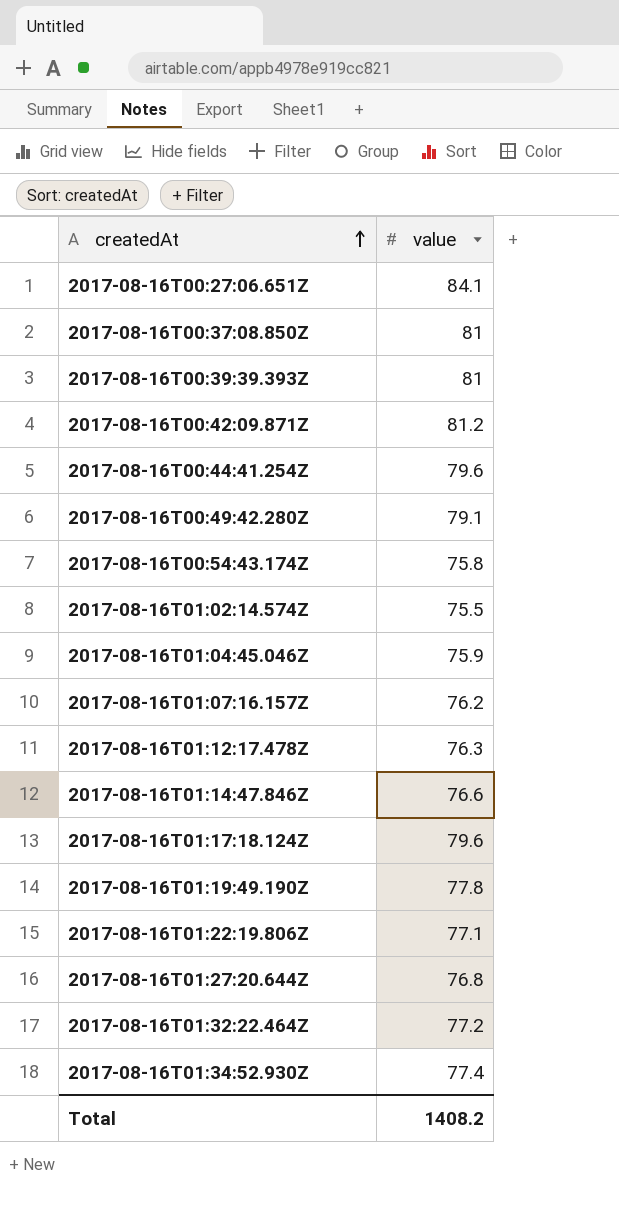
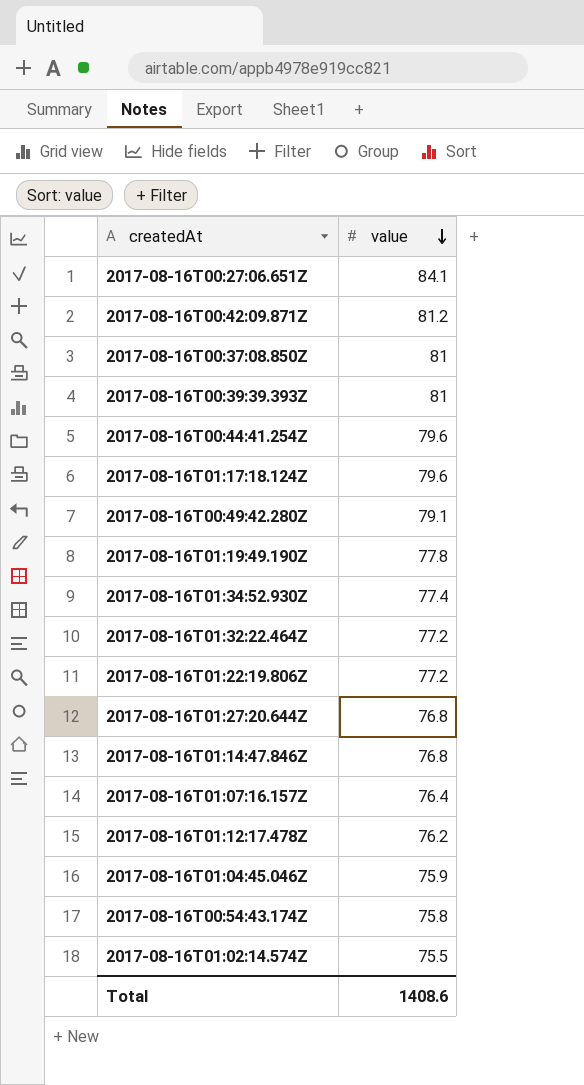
row order: createdAt ascending -> value descending
2017-08-16T01:22:19.806Z | value: 77.1 -> 77.2
2017-08-16T01:14:47.846Z | value: 76.6 -> 76.8
2017-08-16T01:07:16.157Z | value: 76.2 -> 76.4
2017-08-16T01:12:17.478Z | value: 76.3 -> 76.2
Total | value: 1408.2 -> 1408.6

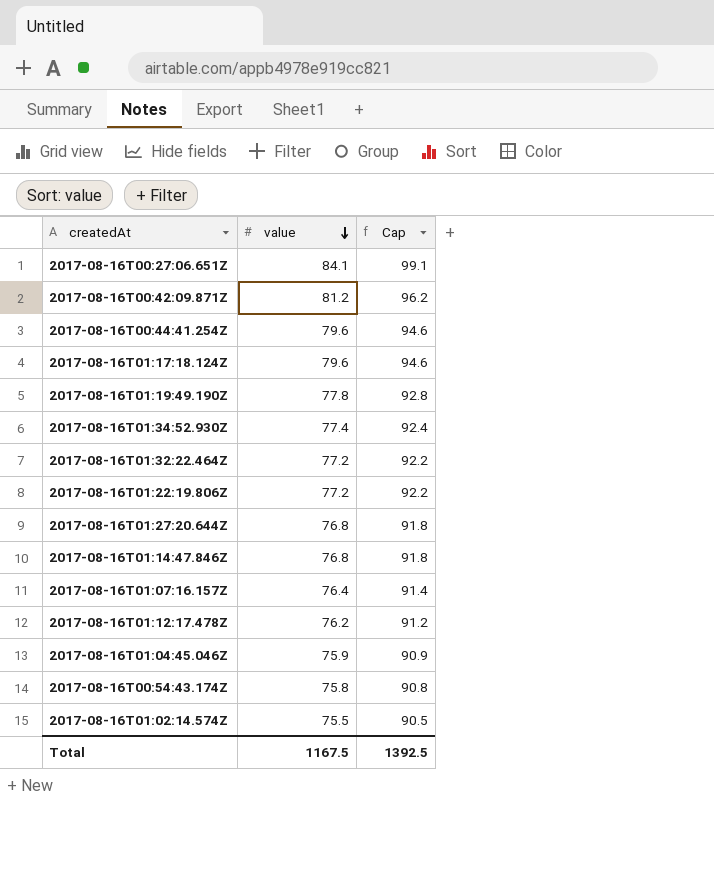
column Cap | formula: none -> [value] + 15
row 2017-08-16T00:37:08.850Z: 81 -> none
row 2017-08-16T00:39:39.393Z: 81 -> none
row 2017-08-16T00:49:42.280Z: 79.1 -> none
Total | value: 1408.6 -> 1167.5

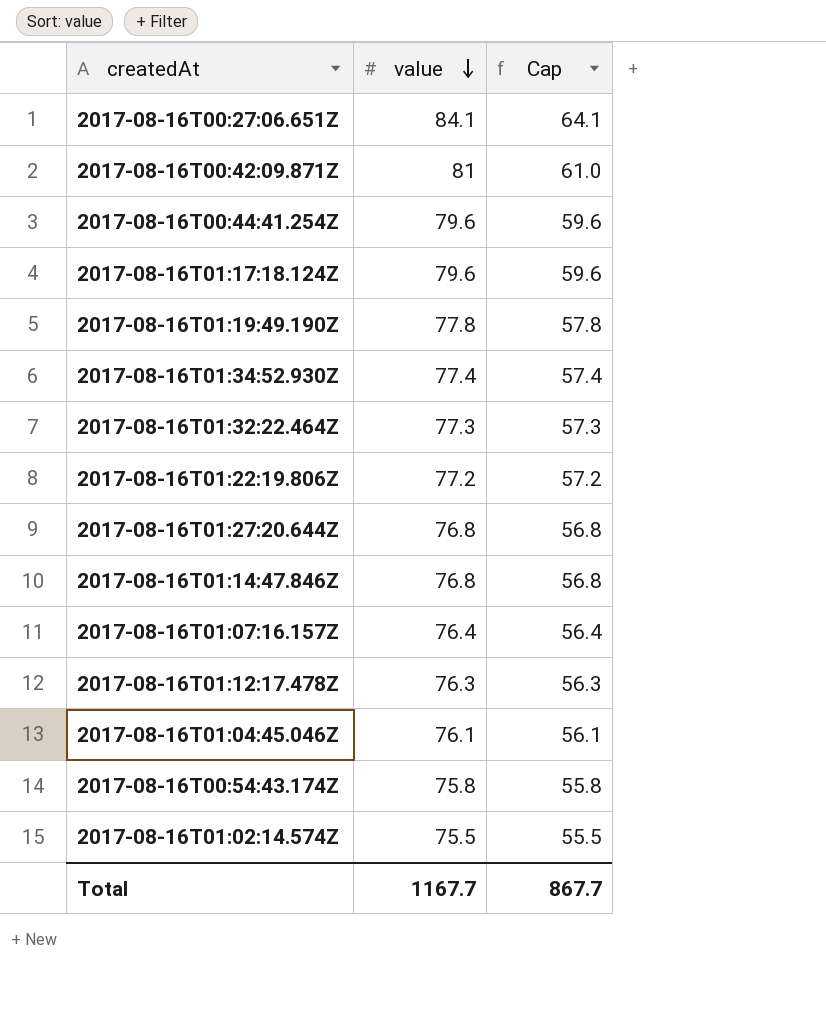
column Cap | formula: [value] + 15 -> [value] - 20
2017-08-16T00:42:09.871Z | value: 81.2 -> 81
2017-08-16T01:32:22.464Z | value: 77.2 -> 77.3
2017-08-16T01:12:17.478Z | value: 76.2 -> 76.3
2017-08-16T01:04:45.046Z | value: 75.9 -> 76.1
Total | value: 1167.5 -> 1167.7
Total | Cap: 1392.5 -> 867.7

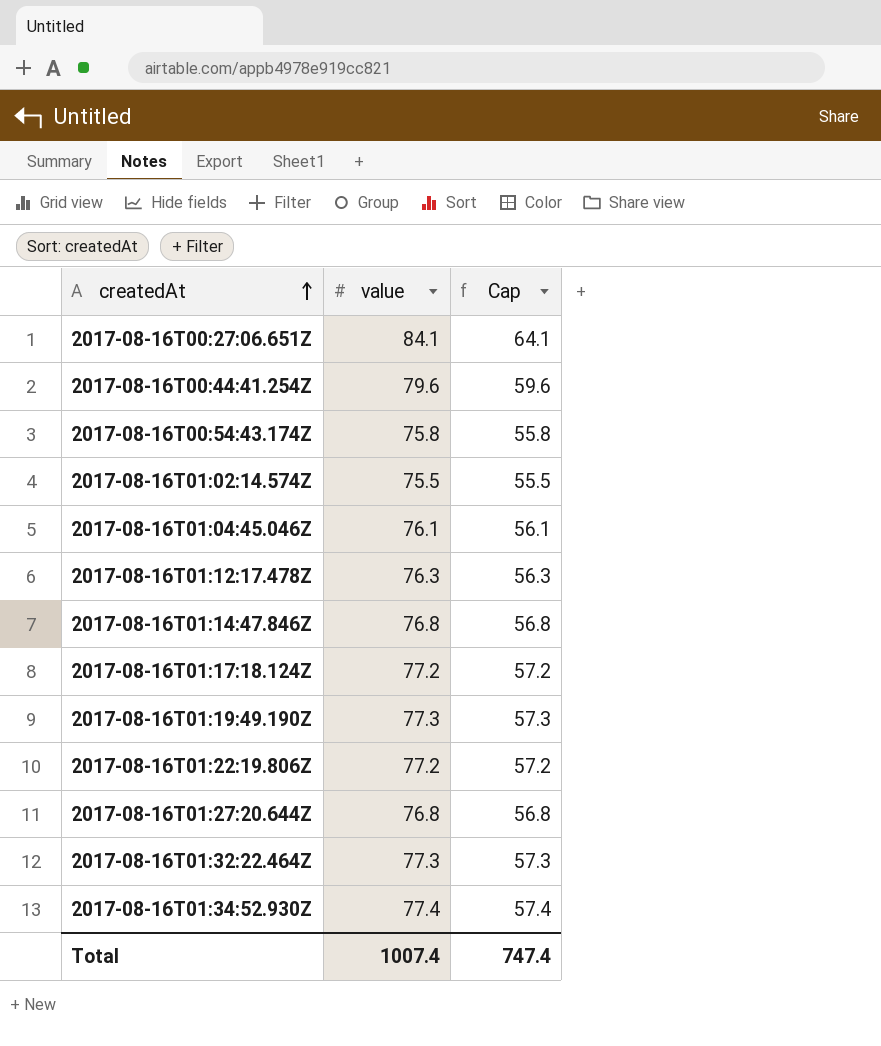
row order: value descending -> createdAt ascending
row 2017-08-16T00:42:09.871Z: 81 | 61.0 -> none
row 2017-08-16T01:07:16.157Z: 76.4 | 56.4 -> none
2017-08-16T01:17:18.124Z | value: 79.6 -> 77.2
2017-08-16T01:17:18.124Z | Cap: 59.6 -> 57.2
2017-08-16T01:19:49.190Z | value: 77.8 -> 77.3
2017-08-16T01:19:49.190Z | Cap: 57.8 -> 57.3
Total | value: 1167.7 -> 1007.4
Total | Cap: 867.7 -> 747.4

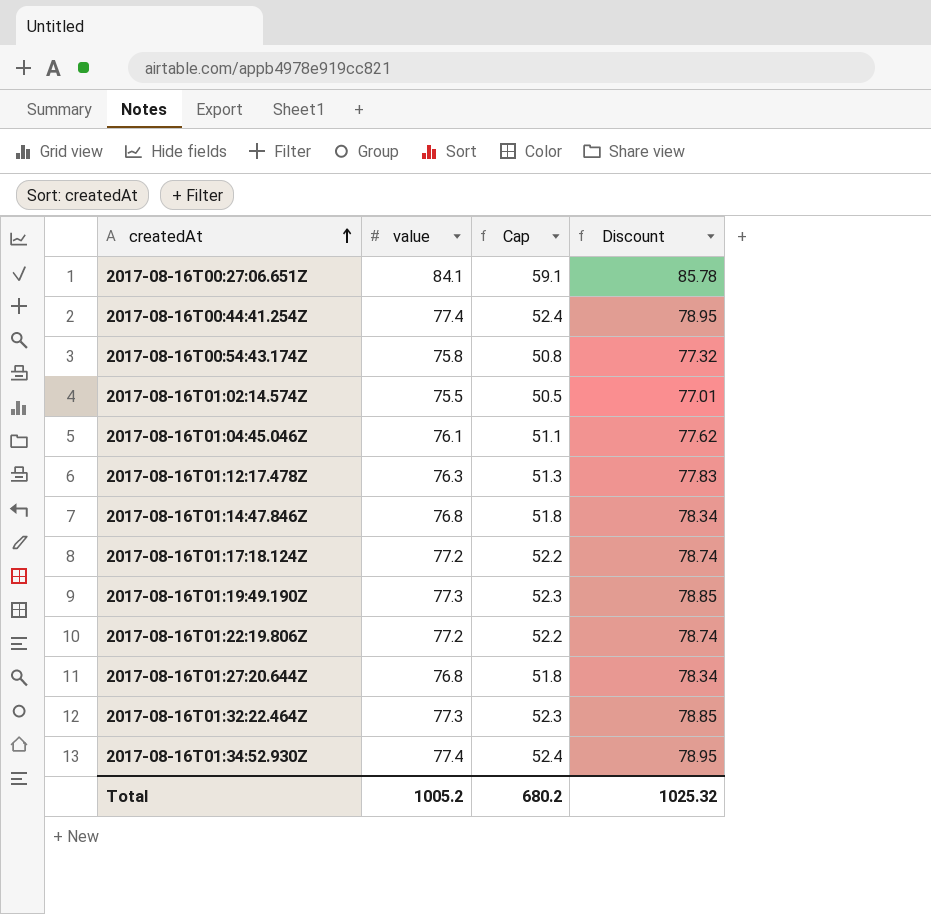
column Cap | formula: [value] - 20 -> [value] - 25
column Discount | formula: none -> [value] * 1.02
2017-08-16T00:44:41.254Z | value: 79.6 -> 77.4
Total | value: 1007.4 -> 1005.2
Total | Cap: 747.4 -> 680.2

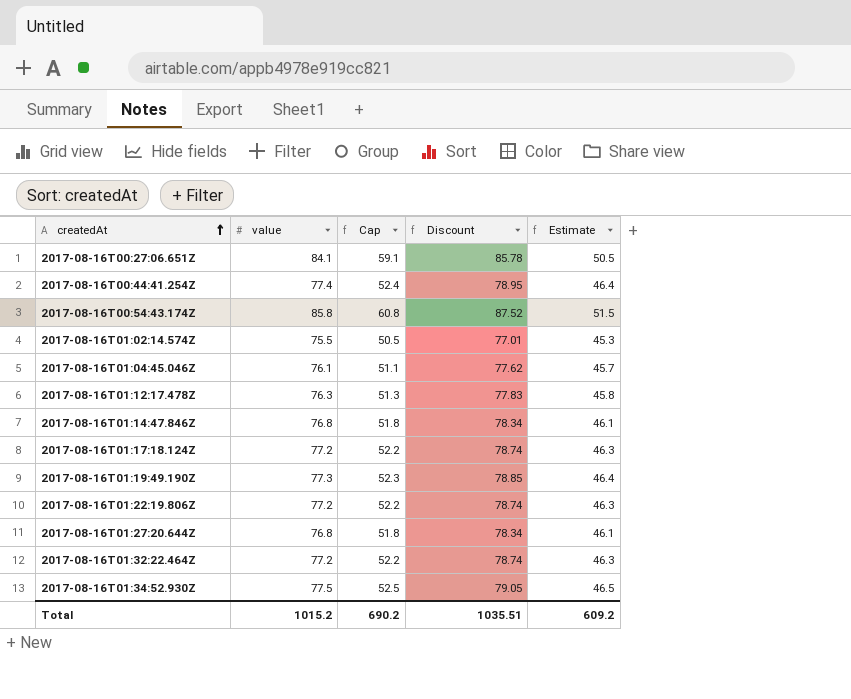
column Estimate | formula: none -> [value] * 0.6
2017-08-16T00:54:43.174Z | value: 75.8 -> 85.8
2017-08-16T00:54:43.174Z | Cap: 50.8 -> 60.8
2017-08-16T00:54:43.174Z | Discount: 77.32 -> 87.52
2017-08-16T01:32:22.464Z | value: 77.3 -> 77.2
2017-08-16T01:32:22.464Z | Cap: 52.3 -> 52.2
2017-08-16T01:32:22.464Z | Discount: 78.85 -> 78.74
2017-08-16T01:34:52.930Z | value: 77.4 -> 77.5
2017-08-16T01:34:52.930Z | Cap: 52.4 -> 52.5
2017-08-16T01:34:52.930Z | Discount: 78.95 -> 79.05
Total | value: 1005.2 -> 1015.2
Total | Cap: 680.2 -> 690.2
Total | Discount: 1025.32 -> 1035.51

